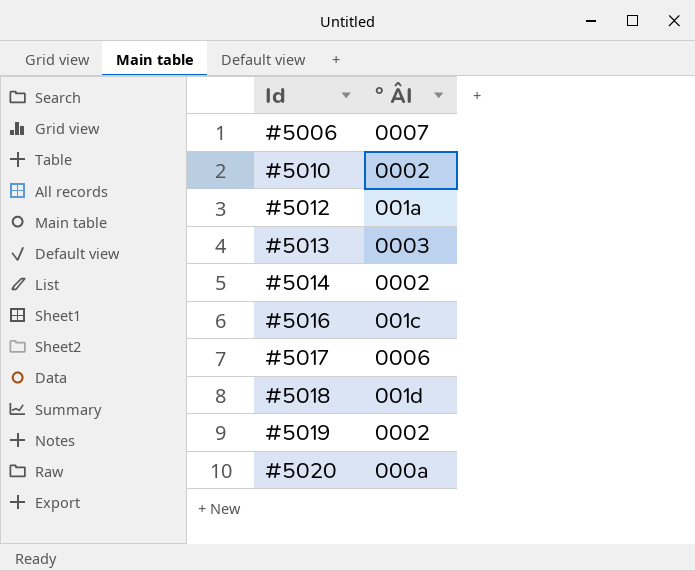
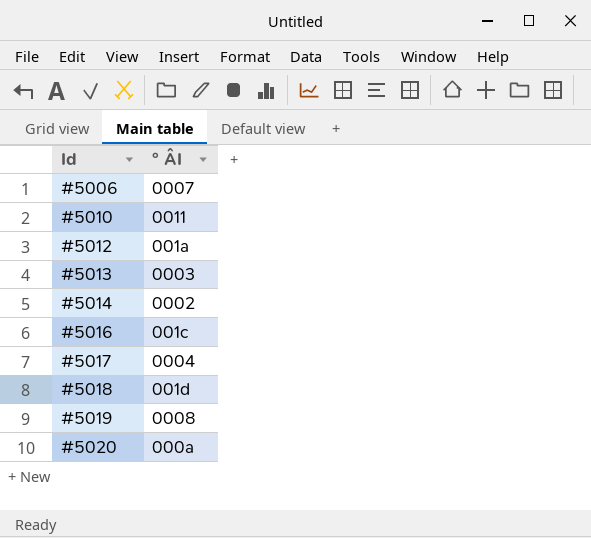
#5010 | ° ÂI: 0002 -> 0011
#5017 | ° ÂI: 0006 -> 0004
#5019 | ° ÂI: 0002 -> 0008

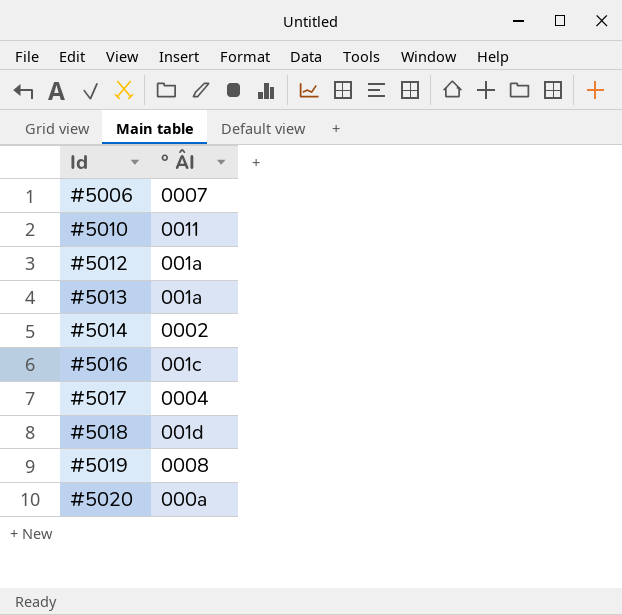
#5013 | ° ÂI: 0003 -> 001a

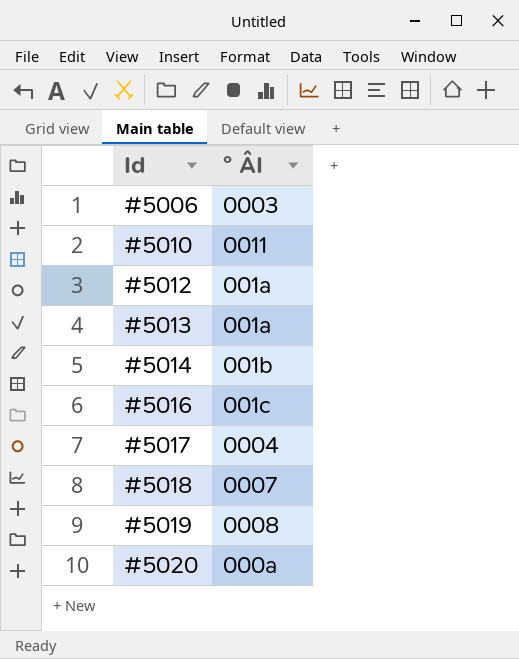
#5006 | ° ÂI: 0007 -> 0003
#5014 | ° ÂI: 0002 -> 001b
#5018 | ° ÂI: 001d -> 0007

